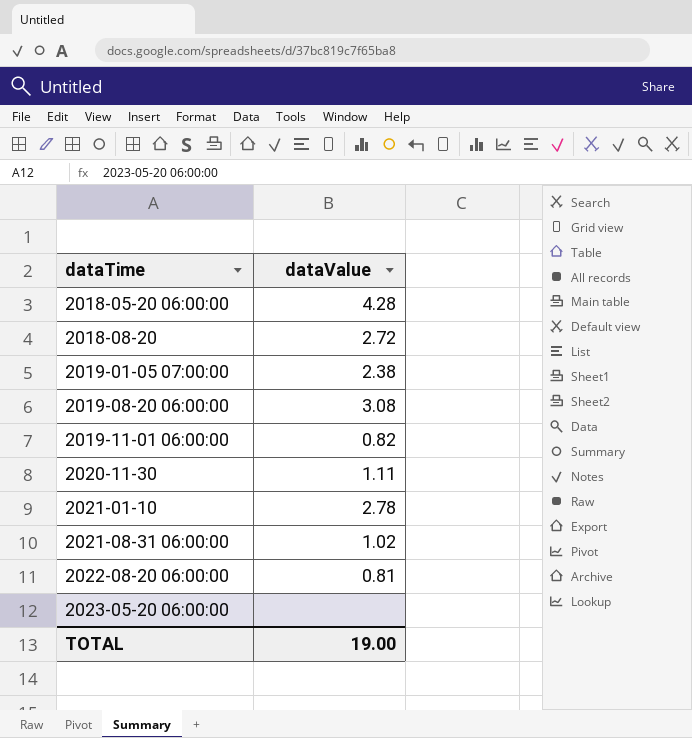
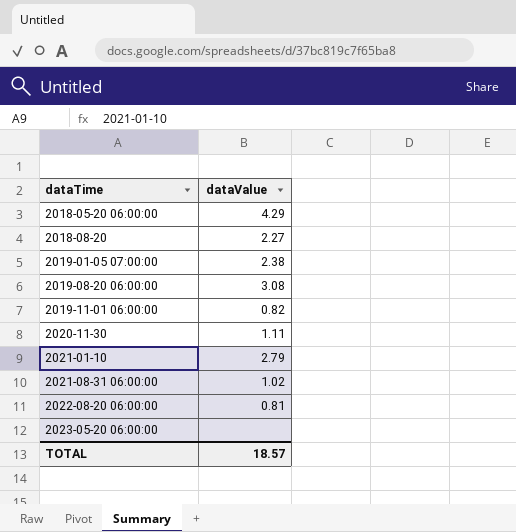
2018-05-20 06:00:00 | dataValue: 4.28 -> 4.29
2018-08-20 | dataValue: 2.72 -> 2.27
2021-01-10 | dataValue: 2.78 -> 2.79
TOTAL | dataValue: 19.00 -> 18.57

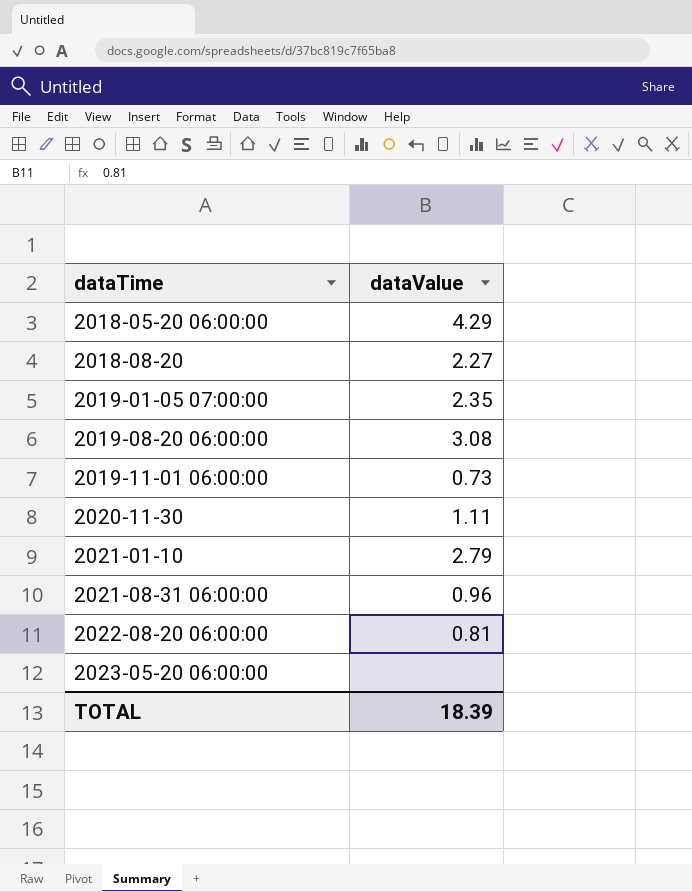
2019-01-05 07:00:00 | dataValue: 2.38 -> 2.35
2019-11-01 06:00:00 | dataValue: 0.82 -> 0.73
2021-08-31 06:00:00 | dataValue: 1.02 -> 0.96
TOTAL | dataValue: 18.57 -> 18.39

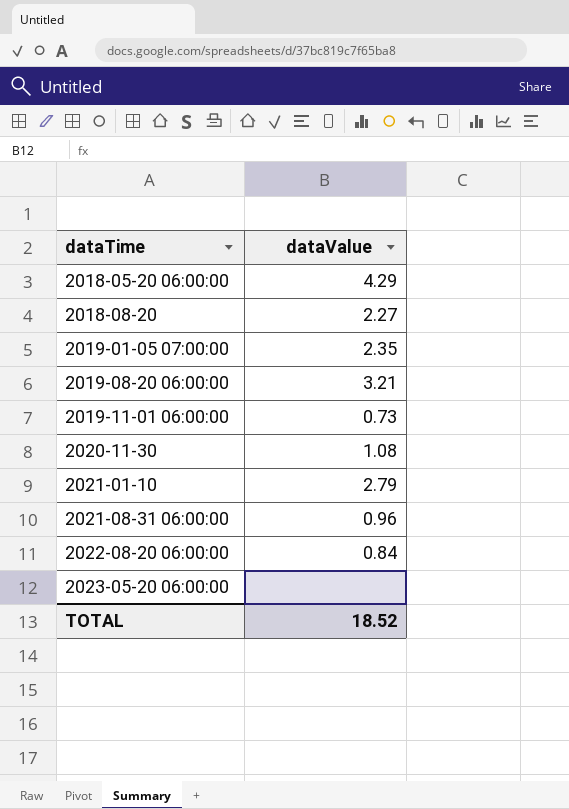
2019-08-20 06:00:00 | dataValue: 3.08 -> 3.21
2020-11-30 | dataValue: 1.11 -> 1.08
2022-08-20 06:00:00 | dataValue: 0.81 -> 0.84
TOTAL | dataValue: 18.39 -> 18.52

